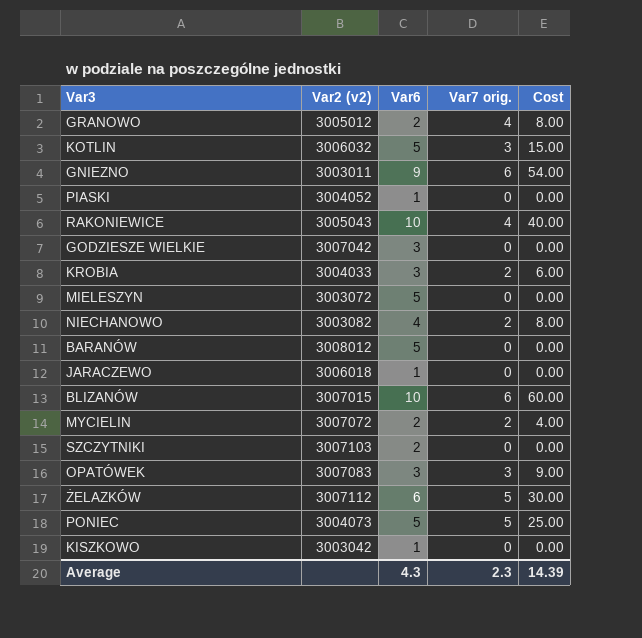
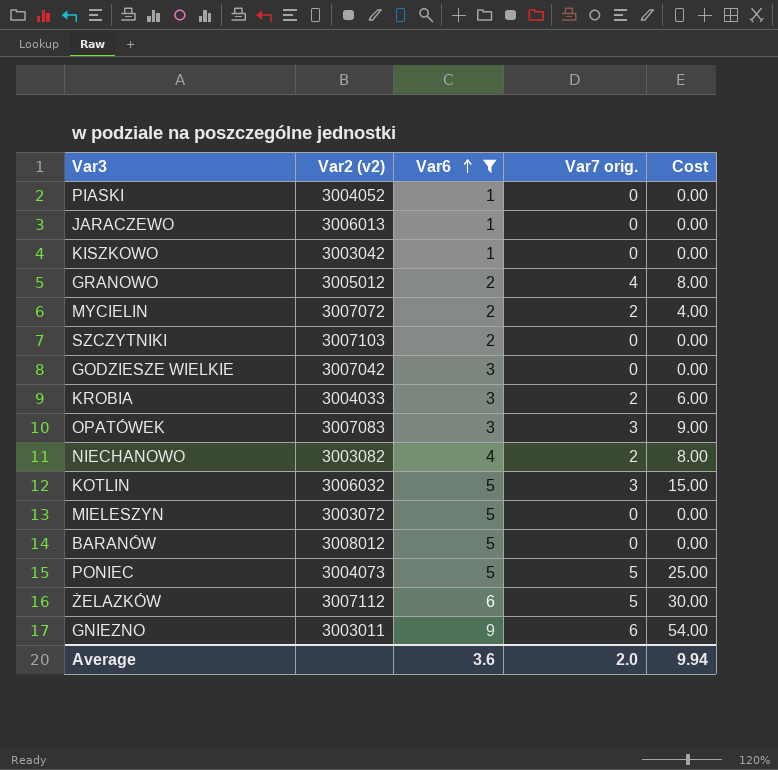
filter: none -> Var6 != 10
row order: none -> Var6 ascending
JARACZEWO | Var2 (v2): 3006018 -> 3006013
Average | Var6: 4.3 -> 3.6
Average | Var7 orig.: 2.3 -> 2.0
Average | Cost: 14.39 -> 9.94

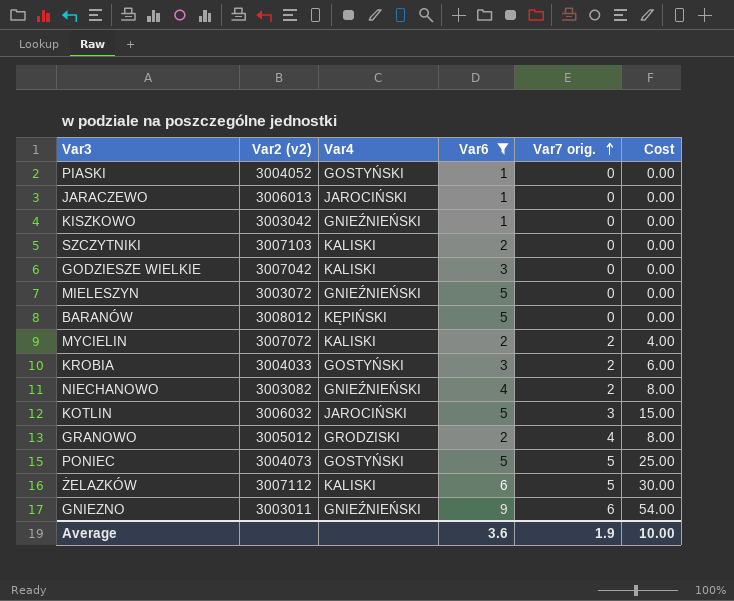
row order: Var6 ascending -> Var7 orig. ascending
column Var4 | position: none -> 3
row OPATÓWEK: 3007083 | 3 | 3 | 9.00 -> none
Average | Var7 orig.: 2.0 -> 1.9
Average | Cost: 9.94 -> 10.00

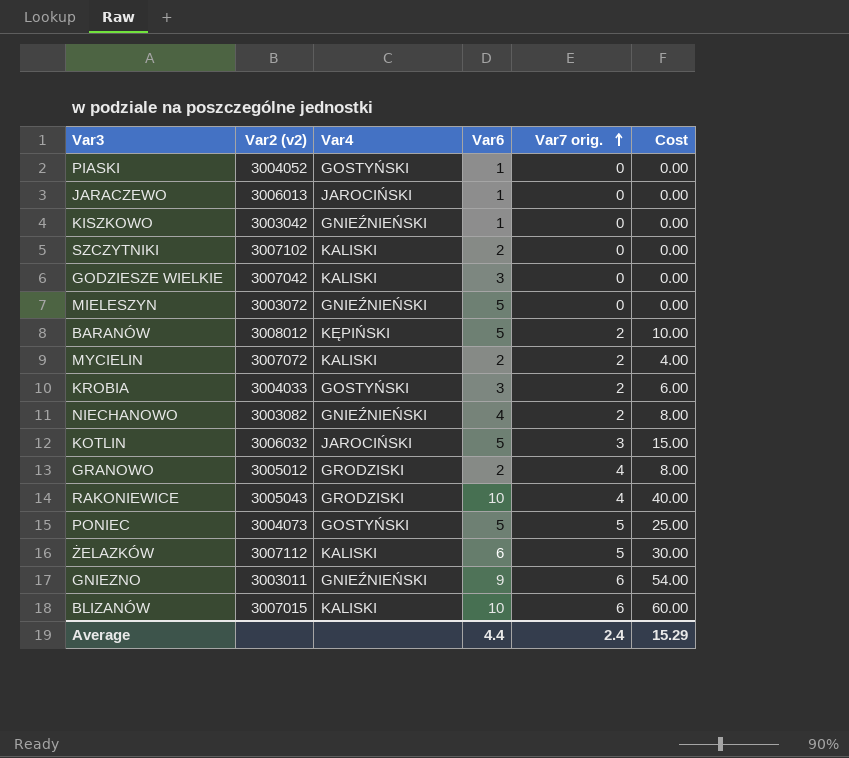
filter: Var6 != 10 -> none
SZCZYTNIKI | Var2 (v2): 3007103 -> 3007102
BARANÓW | Var7 orig.: 0 -> 2
BARANÓW | Cost: 0.00 -> 10.00
Average | Var6: 3.6 -> 4.4
Average | Var7 orig.: 1.9 -> 2.4
Average | Cost: 10.00 -> 15.29

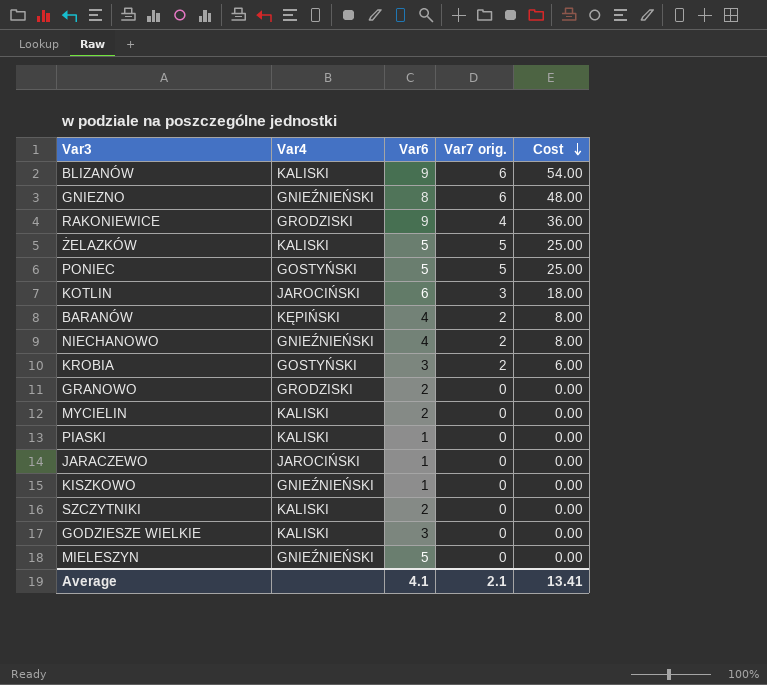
row order: Var7 orig. ascending -> Cost descending
column Var2 (v2) | position: 2 -> none
BLIZANÓW | Var6: 10 -> 9
BLIZANÓW | Cost: 60.00 -> 54.00
GNIEZNO | Var6: 9 -> 8
GNIEZNO | Cost: 54.00 -> 48.00
RAKONIEWICE | Var6: 10 -> 9
RAKONIEWICE | Cost: 40.00 -> 36.00
ŻELAZKÓW | Var6: 6 -> 5
ŻELAZKÓW | Cost: 30.00 -> 25.00
KOTLIN | Var6: 5 -> 6
KOTLIN | Cost: 15.00 -> 18.00
BARANÓW | Var6: 5 -> 4
BARANÓW | Cost: 10.00 -> 8.00
GRANOWO | Var7 orig.: 4 -> 0
GRANOWO | Cost: 8.00 -> 0.00
MYCIELIN | Var7 orig.: 2 -> 0
MYCIELIN | Cost: 4.00 -> 0.00
PIASKI | Var4: GOSTYŃSKI -> KALISKI
Average | Var6: 4.4 -> 4.1
Average | Var7 orig.: 2.4 -> 2.1
Average | Cost: 15.29 -> 13.41

